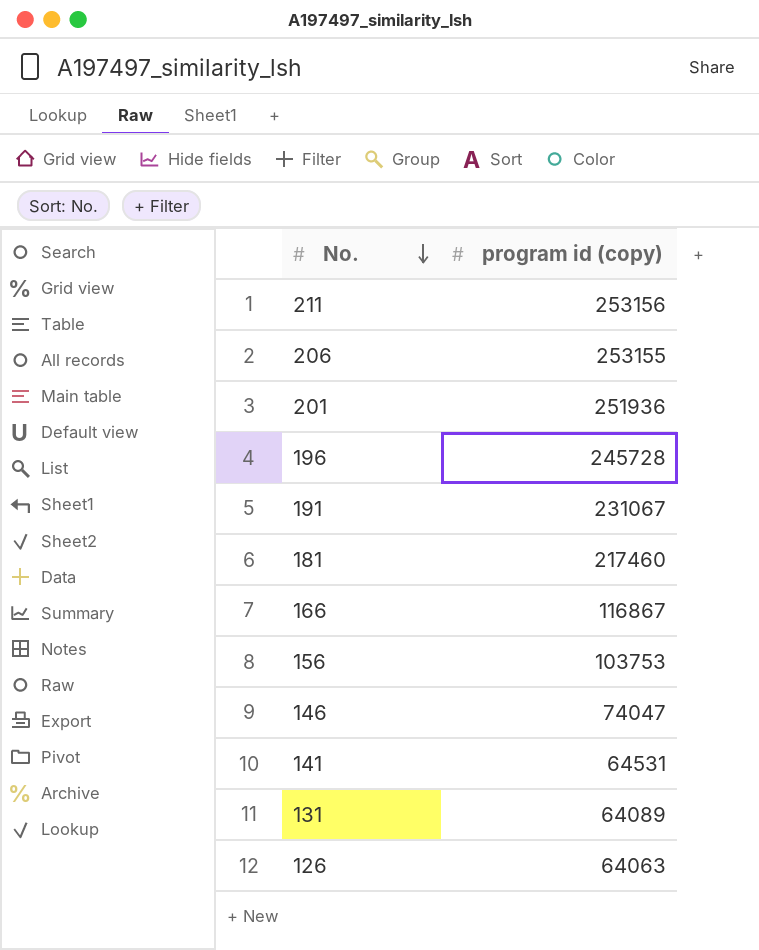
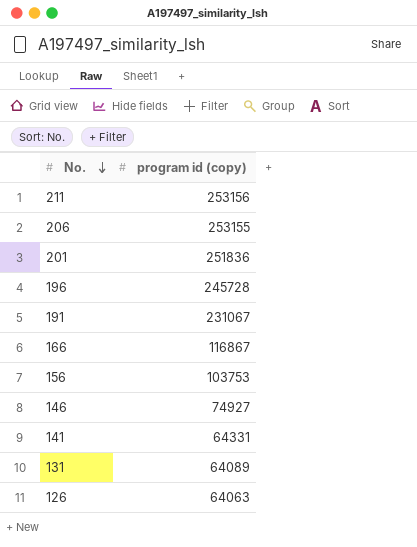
row 181: 217460 -> none
201 | program id (copy): 251936 -> 251836
146 | program id (copy): 74047 -> 74927
141 | program id (copy): 64531 -> 64331

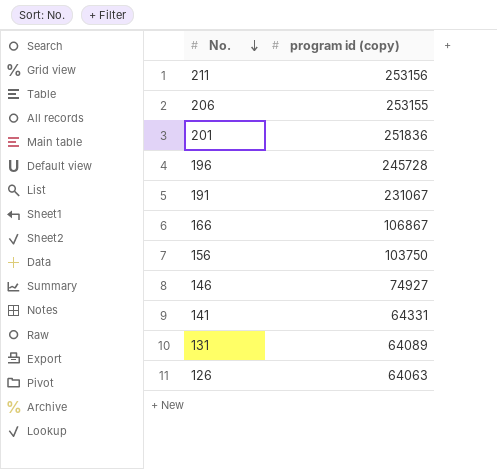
166 | program id (copy): 116867 -> 106867
156 | program id (copy): 103753 -> 103750

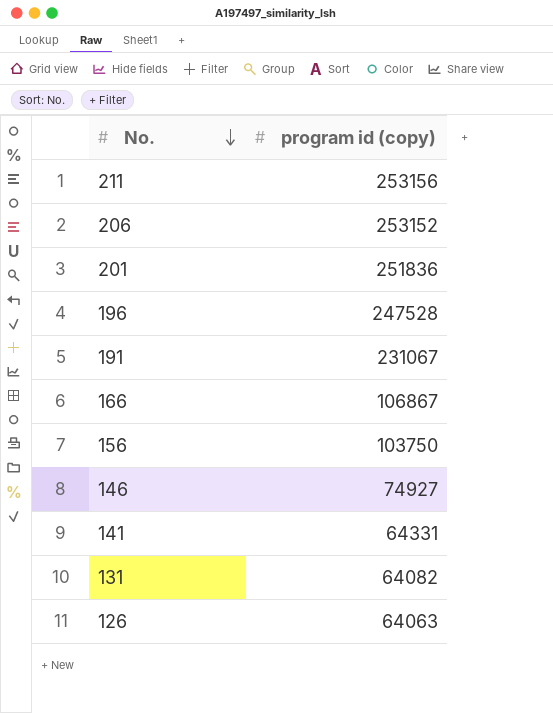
206 | program id (copy): 253155 -> 253152
196 | program id (copy): 245728 -> 247528
131 | program id (copy): 64089 -> 64082

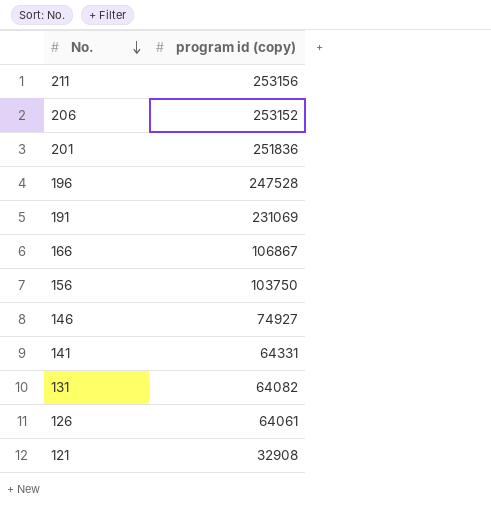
191 | program id (copy): 231067 -> 231069
126 | program id (copy): 64063 -> 64061
row 121: none -> 32908

